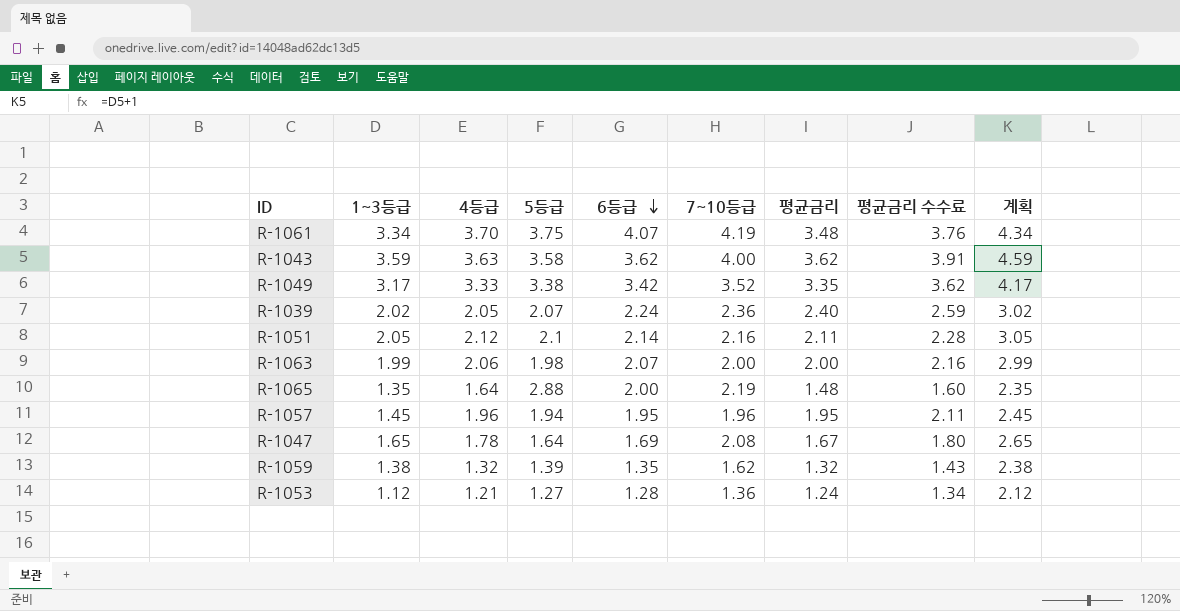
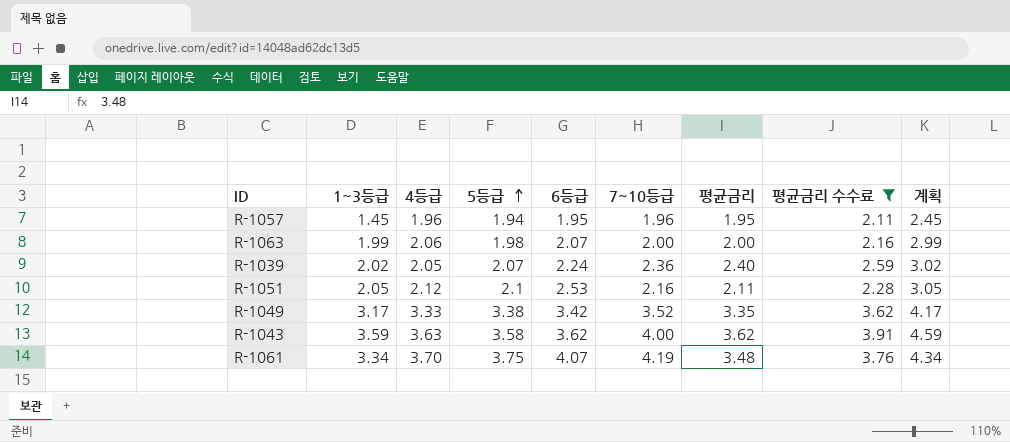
filter: none -> 평균금리 수수료 >= 2.11
row order: 6등급 descending -> 5등급 ascending
R-1051 | 6등급: 2.14 -> 2.53

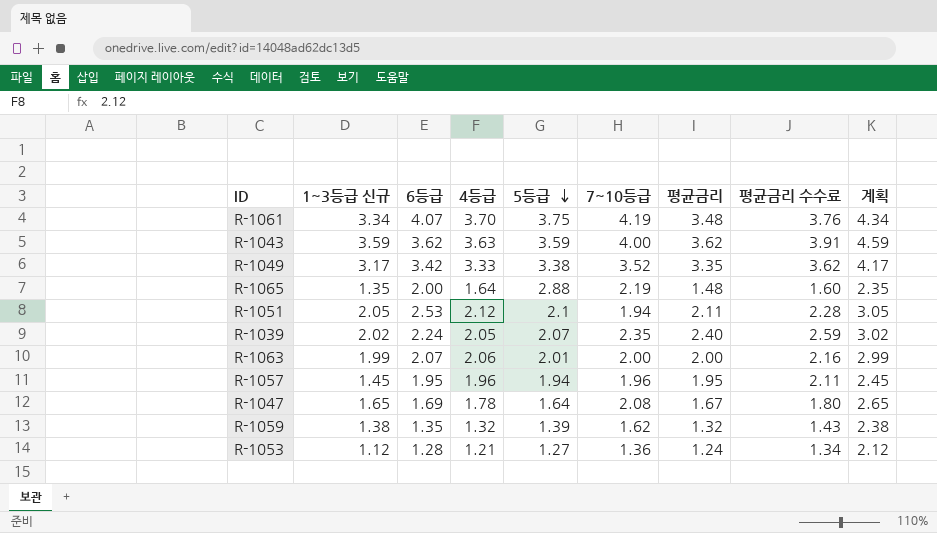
filter: 평균금리 수수료 >= 2.11 -> none
row order: 5등급 ascending -> 5등급 descending
column name: 1~3등급 -> 1~3등급 신규
column 6등급 | position: 5 -> 3
R-1043 | 5등급: 3.58 -> 3.59
R-1051 | 7~10등급: 2.16 -> 1.94
R-1039 | 7~10등급: 2.36 -> 2.35
R-1063 | 5등급: 1.98 -> 2.01

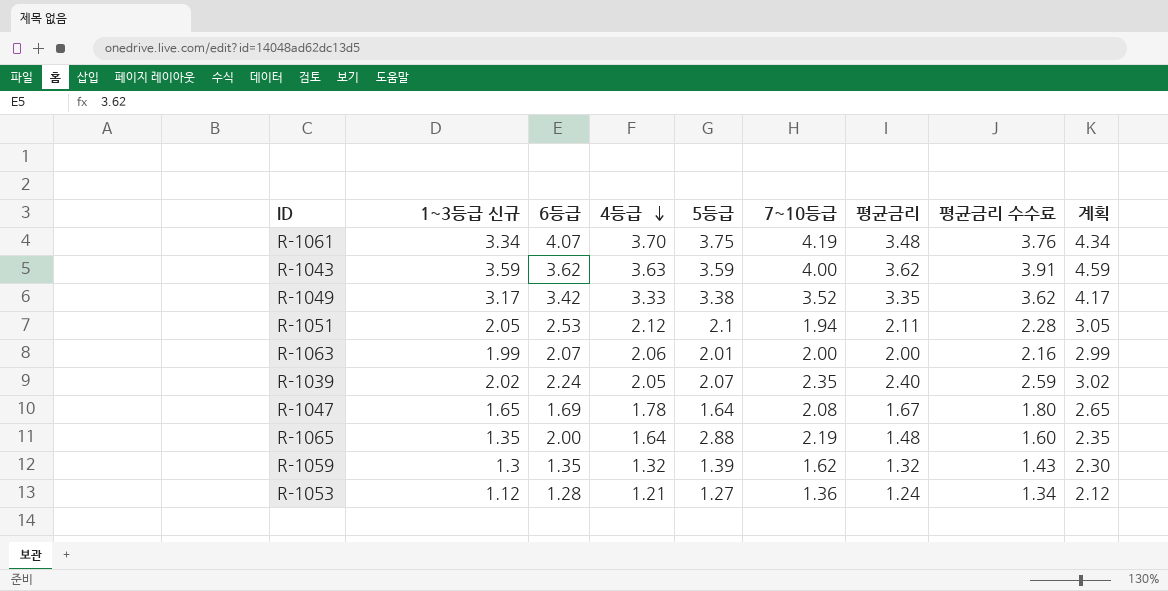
row order: 5등급 descending -> 4등급 descending
row R-1057: 1.45 | 1.95 | 1.96 | 1.94 | 1.96 | 1.95 | 2.11 | 2.45 -> none
R-1059 | 1~3등급 신규: 1.38 -> 1.3
R-1059 | 계획: 2.38 -> 2.30

